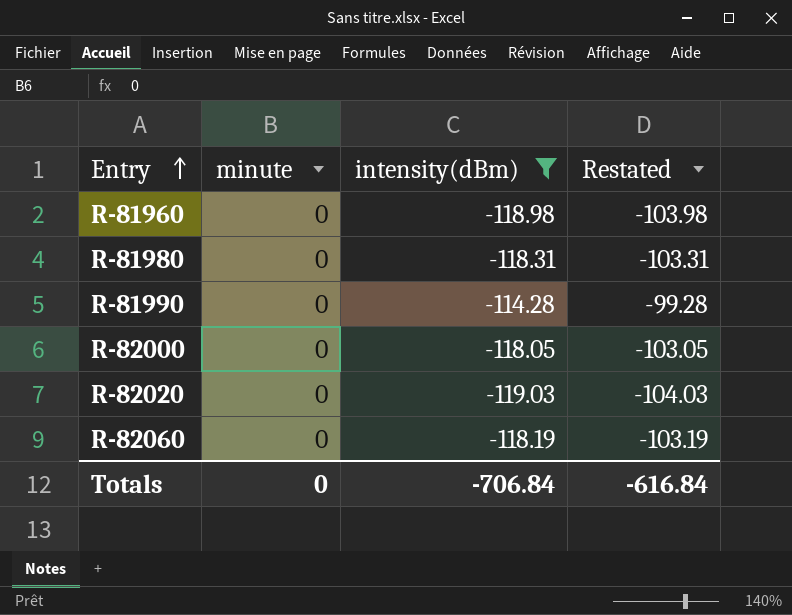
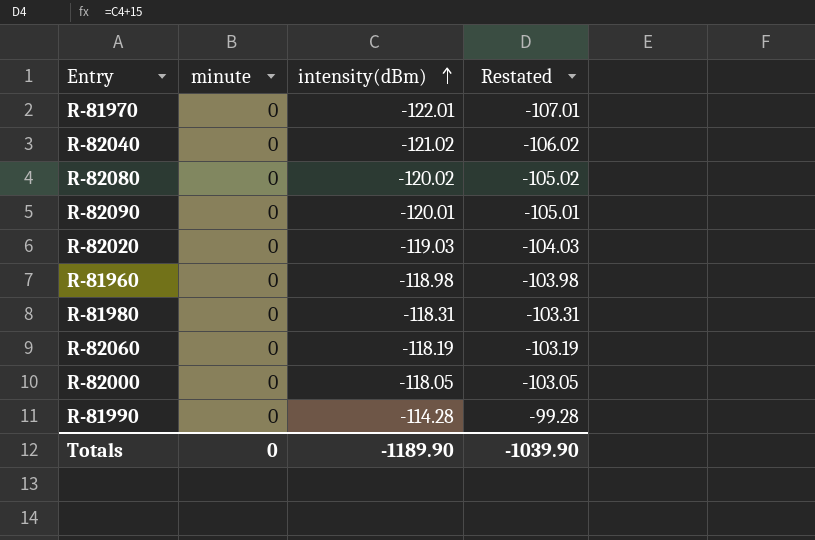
filter: intensity(dBm) >= -119.03 -> none
row order: Entry ascending -> intensity(dBm) ascending
Totals | intensity(dBm): -706.84 -> -1189.90
Totals | Restated: -616.84 -> -1039.90

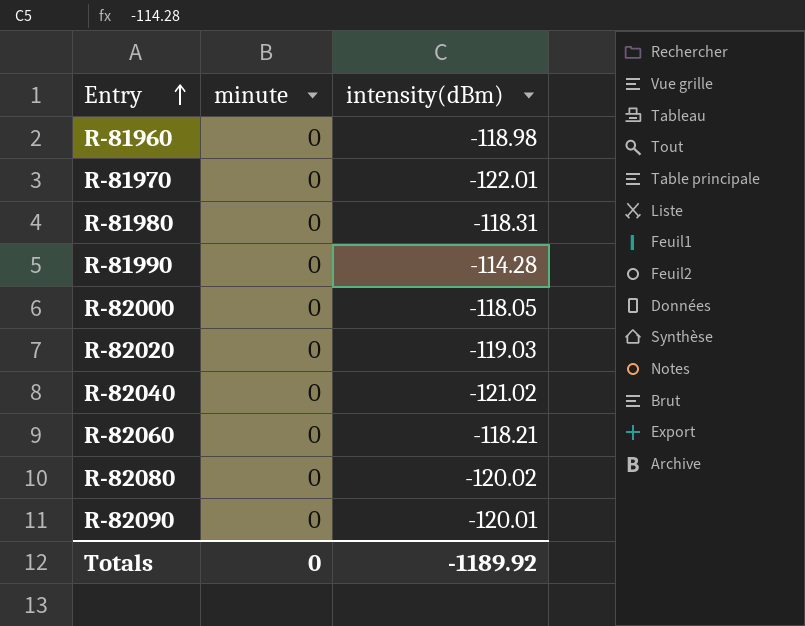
row order: intensity(dBm) ascending -> Entry ascending
column Restated | formula: [intensity(dBm)] + 15 -> none
R-82060 | intensity(dBm): -118.19 -> -118.21
Totals | intensity(dBm): -1189.90 -> -1189.92

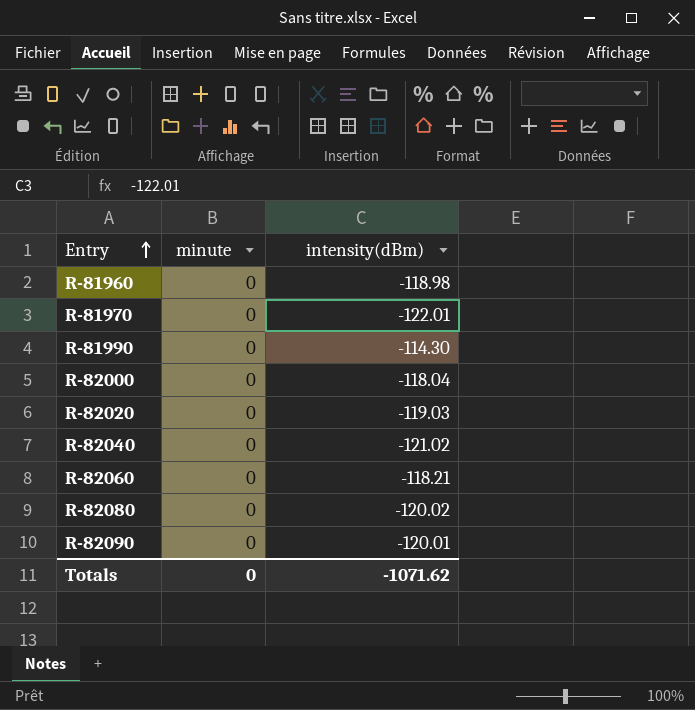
row R-81980: 0 | -118.31 -> none
R-81990 | intensity(dBm): -114.28 -> -114.30
R-82000 | intensity(dBm): -118.05 -> -118.04
Totals | intensity(dBm): -1189.92 -> -1071.62

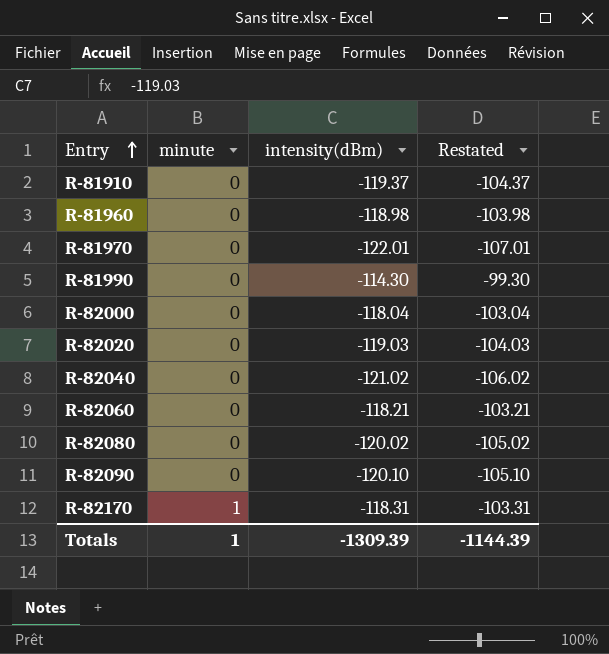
column Restated | formula: none -> [intensity(dBm)] + 15
row R-81910: none -> 0 | -119.37 | -104.37
R-82090 | intensity(dBm): -120.01 -> -120.10
row R-82170: none -> 1 | -118.31 | -103.31
Totals | minute: 0 -> 1
Totals | intensity(dBm): -1071.62 -> -1309.39

